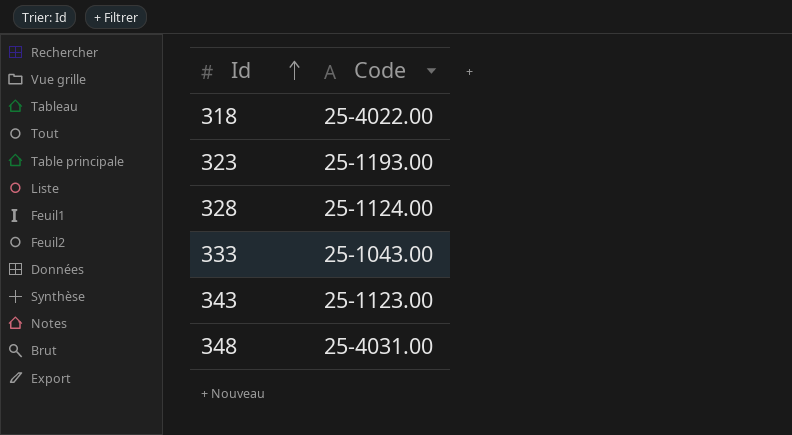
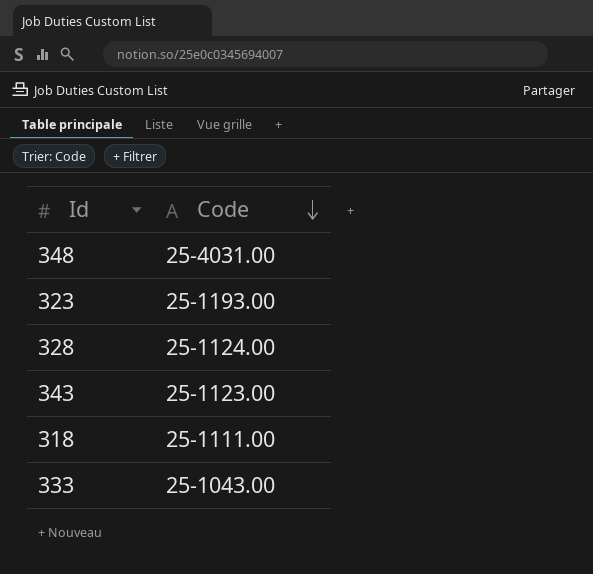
row order: Id ascending -> Code descending
318 | Code: 25-4022.00 -> 25-1111.00

